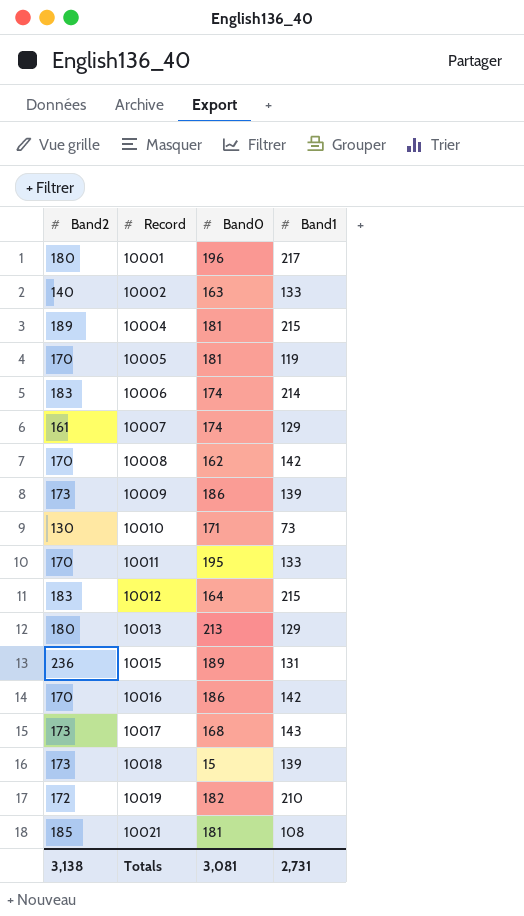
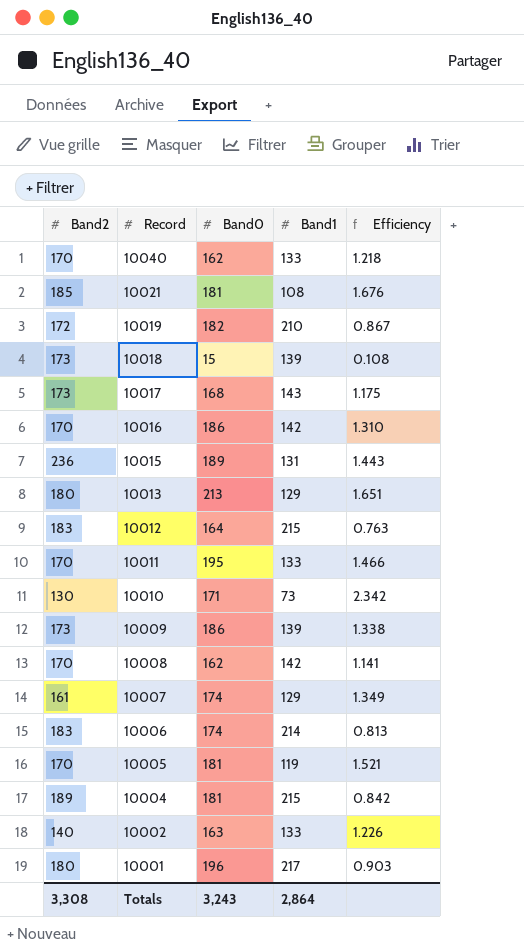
row order: Record ascending -> Record descending
column Efficiency | formula: none -> [Band0] / [Band1]
row 10040: none -> 170 | 162 | 133 | 1.218
Totals | Band2: 3,138 -> 3,308
Totals | Band0: 3,081 -> 3,243
Totals | Band1: 2,731 -> 2,864

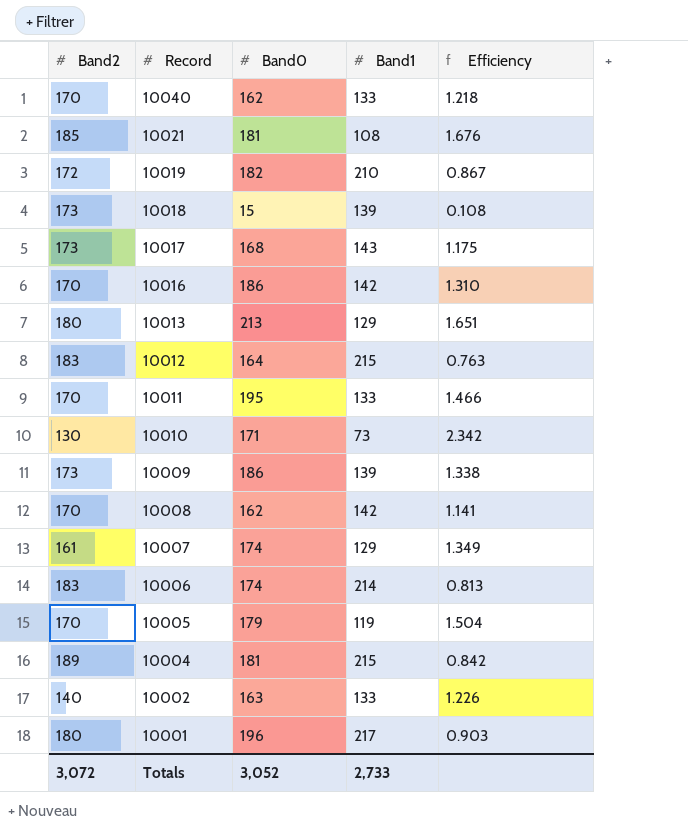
row 10015: 236 | 189 | 131 | 1.443 -> none
10005 | Band0: 181 -> 179
10005 | Efficiency: 1.521 -> 1.504
Totals | Band2: 3,308 -> 3,072
Totals | Band0: 3,243 -> 3,052
Totals | Band1: 2,864 -> 2,733

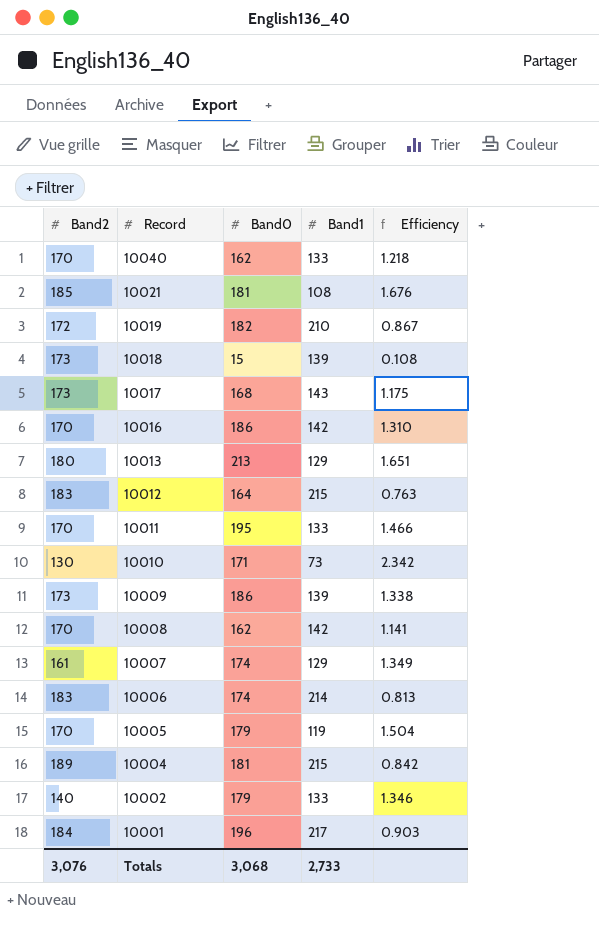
10002 | Band0: 163 -> 179
10002 | Efficiency: 1.226 -> 1.346
10001 | Band2: 180 -> 184
Totals | Band2: 3,072 -> 3,076
Totals | Band0: 3,052 -> 3,068

